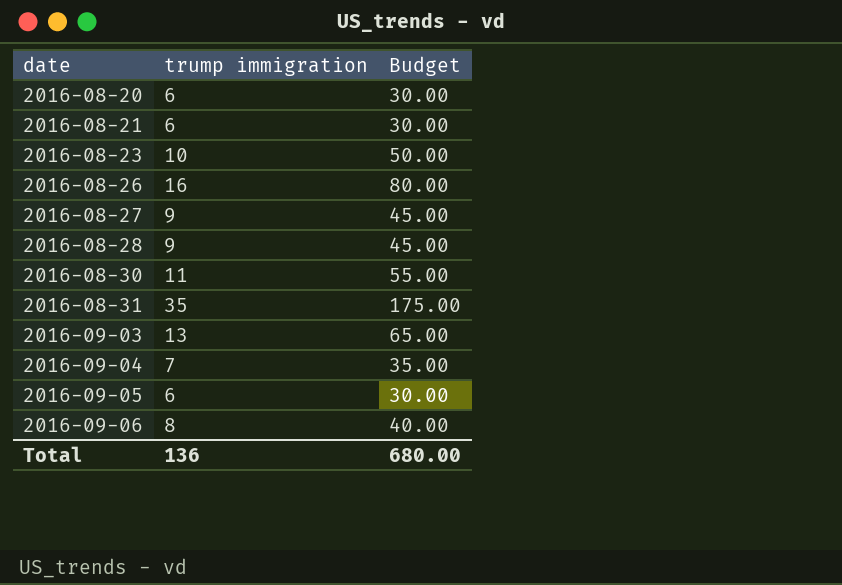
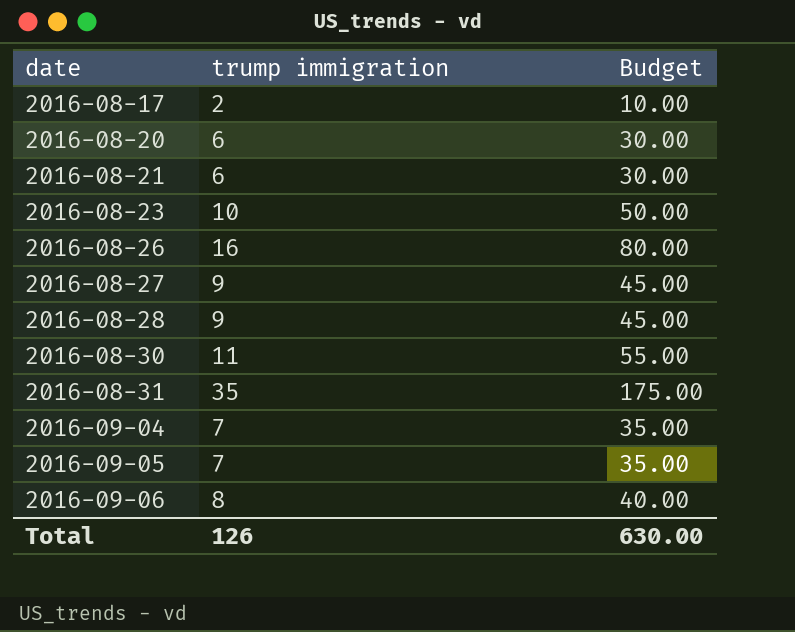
row 2016-09-03: 13 | 65.00 -> none
row 2016-08-17: none -> 2 | 10.00
2016-09-05 | trump immigration: 6 -> 7
2016-09-05 | Budget: 30.00 -> 35.00
Total | trump immigration: 136 -> 126
Total | Budget: 680.00 -> 630.00

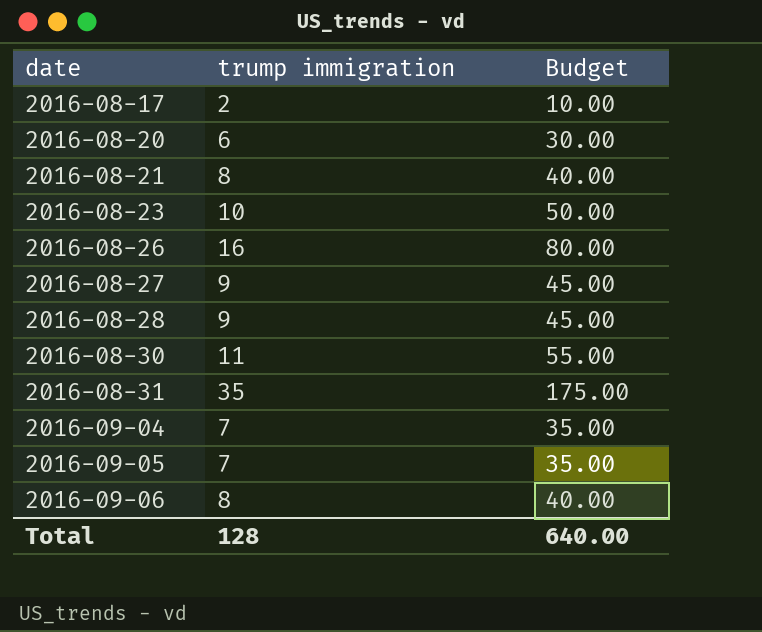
2016-08-21 | trump immigration: 6 -> 8
2016-08-21 | Budget: 30.00 -> 40.00
Total | trump immigration: 126 -> 128
Total | Budget: 630.00 -> 640.00

